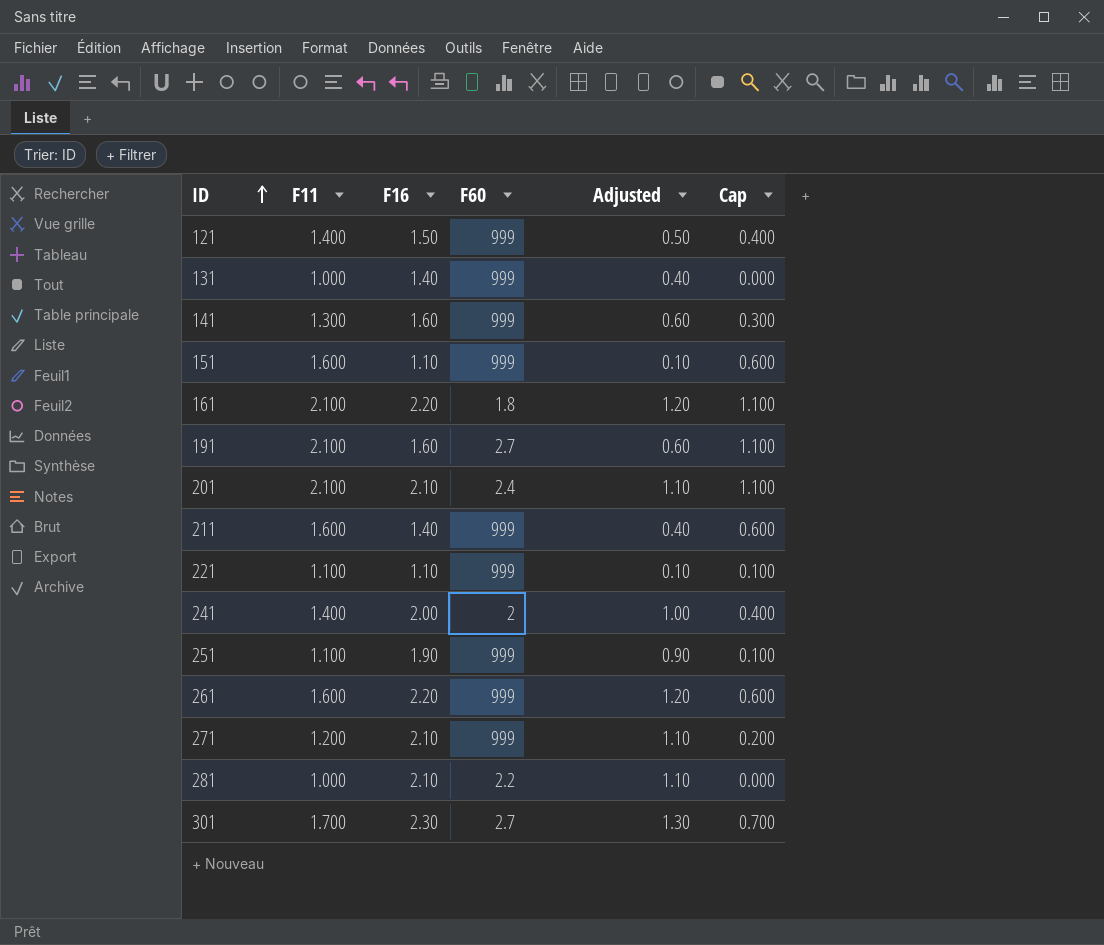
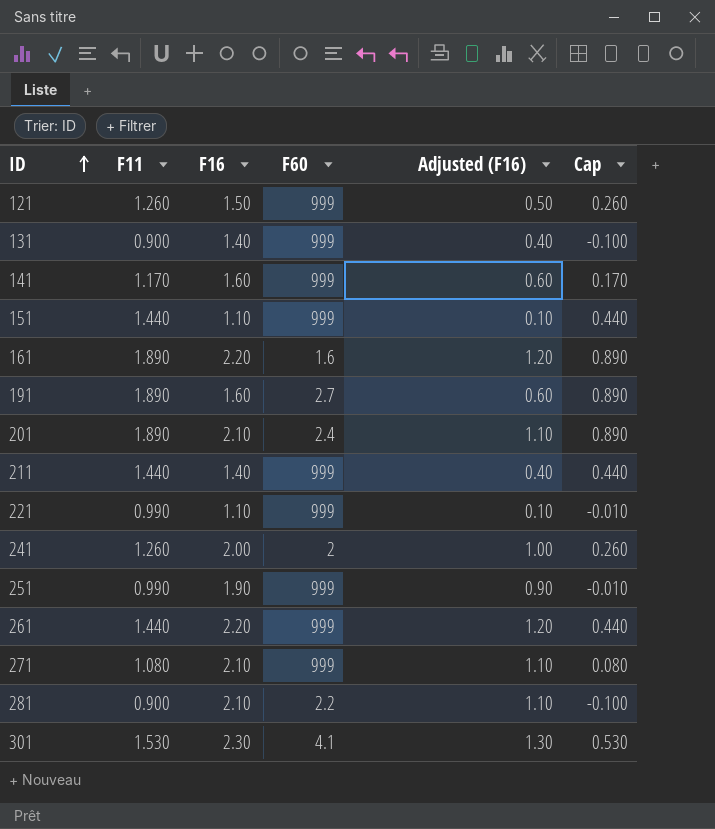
column name: Adjusted -> Adjusted (F16)
121 | F11: 1.400 -> 1.260
121 | Cap: 0.400 -> 0.260
131 | F11: 1.000 -> 0.900
131 | Cap: 0.000 -> -0.100
141 | F11: 1.300 -> 1.170
141 | Cap: 0.300 -> 0.170
151 | F11: 1.600 -> 1.440
151 | Cap: 0.600 -> 0.440
161 | F11: 2.100 -> 1.890
161 | F60: 1.8 -> 1.6
161 | Cap: 1.100 -> 0.890
191 | F11: 2.100 -> 1.890
191 | Cap: 1.100 -> 0.890
201 | F11: 2.100 -> 1.890
201 | Cap: 1.100 -> 0.890
211 | F11: 1.600 -> 1.440
211 | Cap: 0.600 -> 0.440
221 | F11: 1.100 -> 0.990
221 | Cap: 0.100 -> -0.010
241 | F11: 1.400 -> 1.260
241 | Cap: 0.400 -> 0.260
251 | F11: 1.100 -> 0.990
251 | Cap: 0.100 -> -0.010
261 | F11: 1.600 -> 1.440
261 | Cap: 0.600 -> 0.440
271 | F11: 1.200 -> 1.080
271 | Cap: 0.200 -> 0.080
281 | F11: 1.000 -> 0.900
281 | Cap: 0.000 -> -0.100
301 | F11: 1.700 -> 1.530
301 | F60: 2.7 -> 4.1
301 | Cap: 0.700 -> 0.530

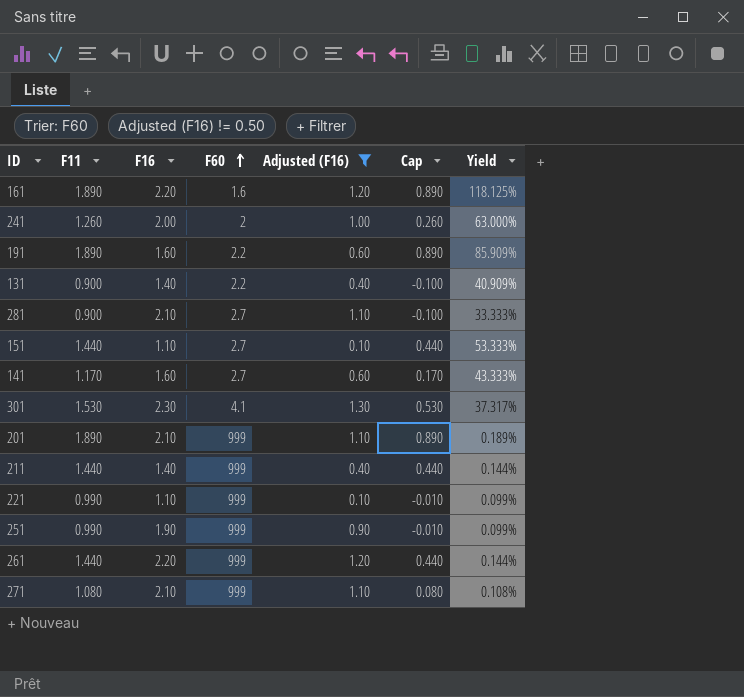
filter: none -> Adjusted (F16) != 0.50
row order: ID ascending -> F60 ascending
column Yield | formula: none -> [F11] / [F60]
191 | F60: 2.7 -> 2.2
131 | F60: 999 -> 2.2
281 | F60: 2.2 -> 2.7
151 | F60: 999 -> 2.7
141 | F60: 999 -> 2.7
201 | F60: 2.4 -> 999

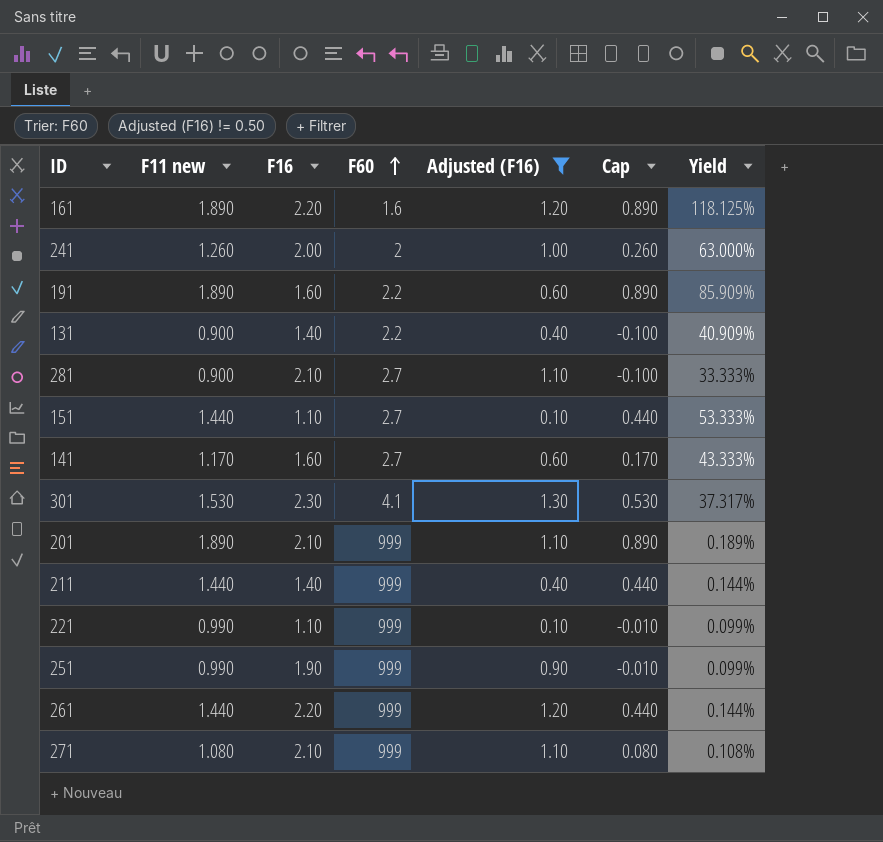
column name: F11 -> F11 new

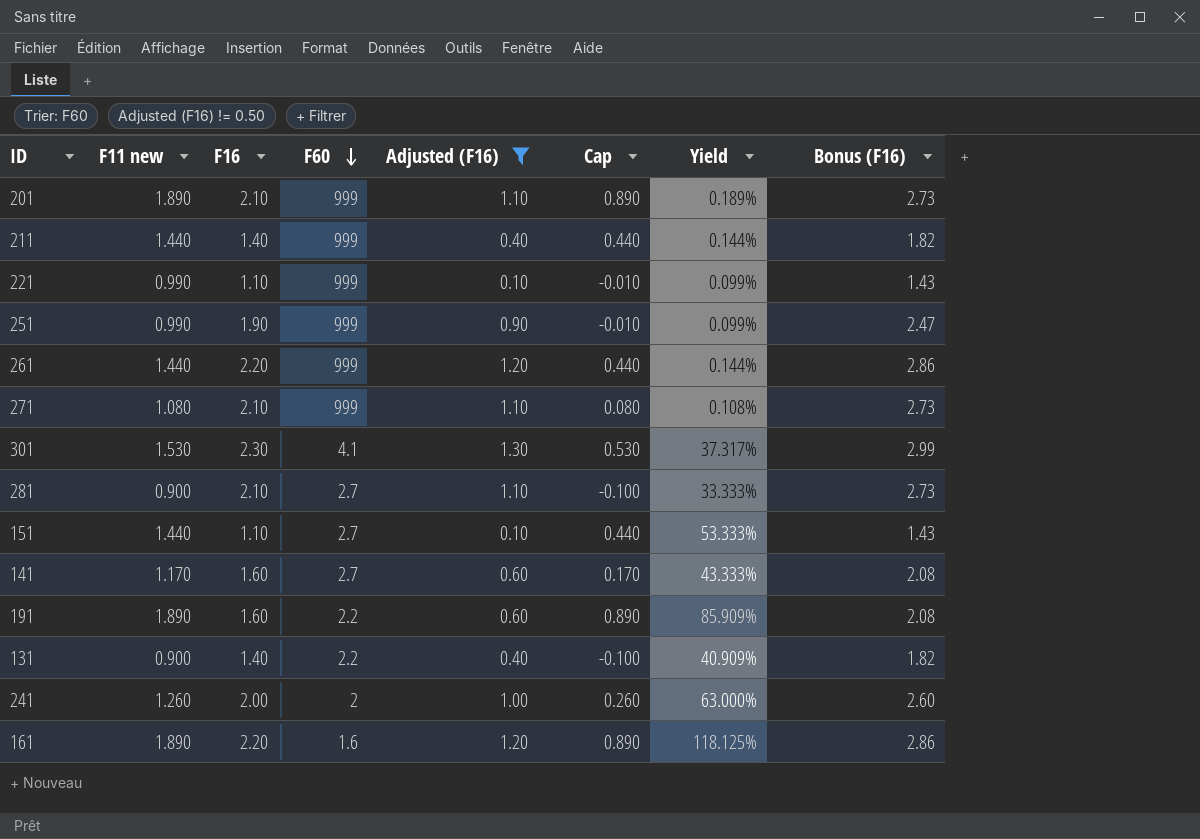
row order: F60 ascending -> F60 descending
column Bonus (F16) | formula: none -> [F16] * 1.3

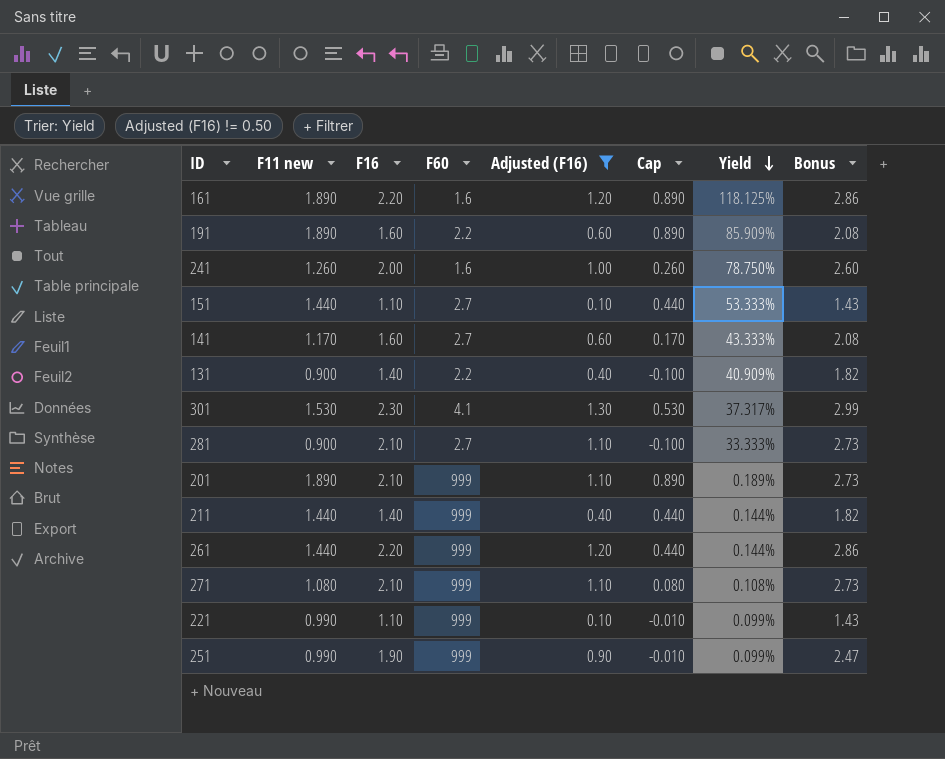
row order: F60 descending -> Yield descending
column name: Bonus (F16) -> Bonus
241 | F60: 2 -> 1.6
241 | Yield: 63.000% -> 78.750%

